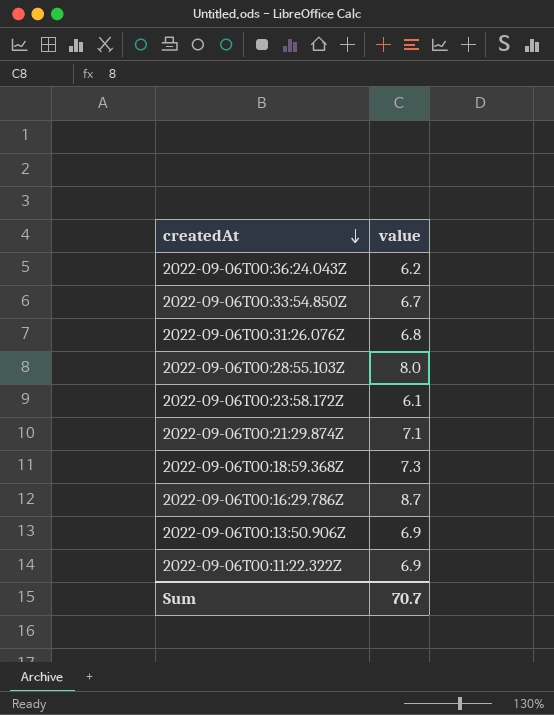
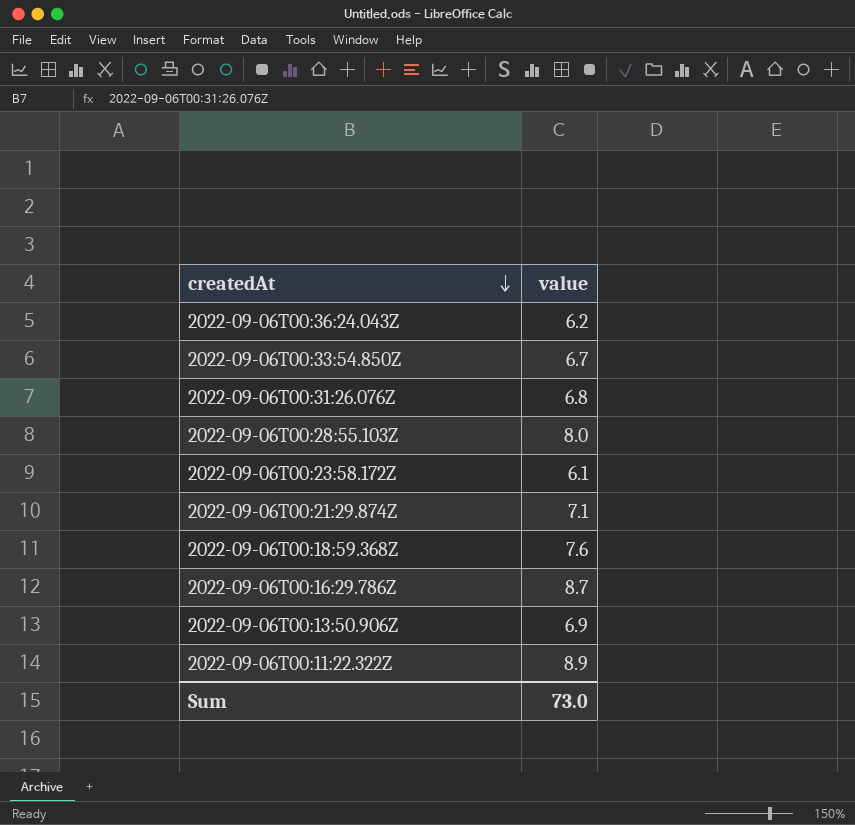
2022-09-06T00:18:59.368Z | value: 7.3 -> 7.6
2022-09-06T00:11:22.322Z | value: 6.9 -> 8.9
Sum | value: 70.7 -> 73.0

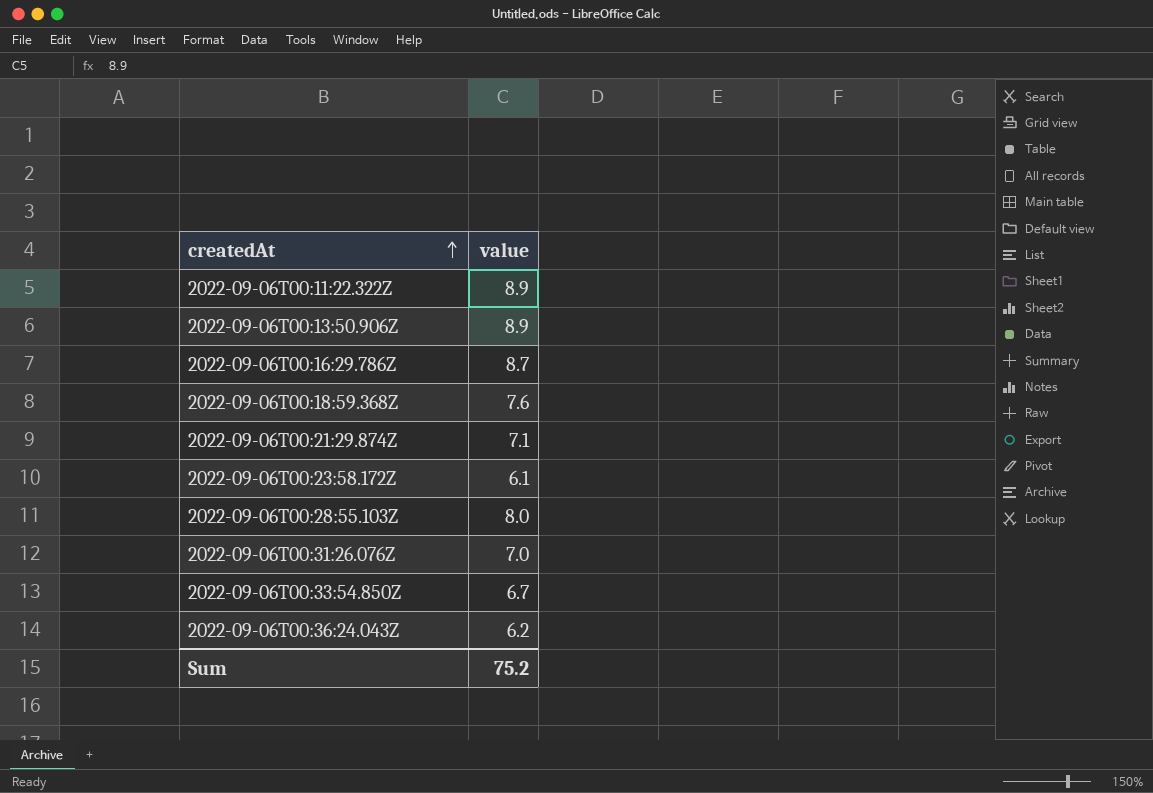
row order: createdAt descending -> createdAt ascending
2022-09-06T00:13:50.906Z | value: 6.9 -> 8.9
2022-09-06T00:31:26.076Z | value: 6.8 -> 7.0
Sum | value: 73.0 -> 75.2

